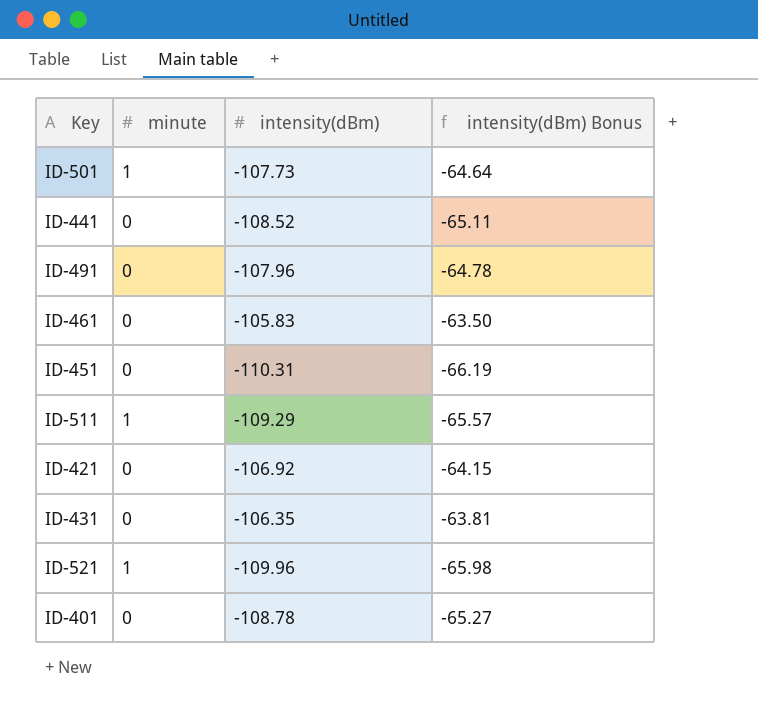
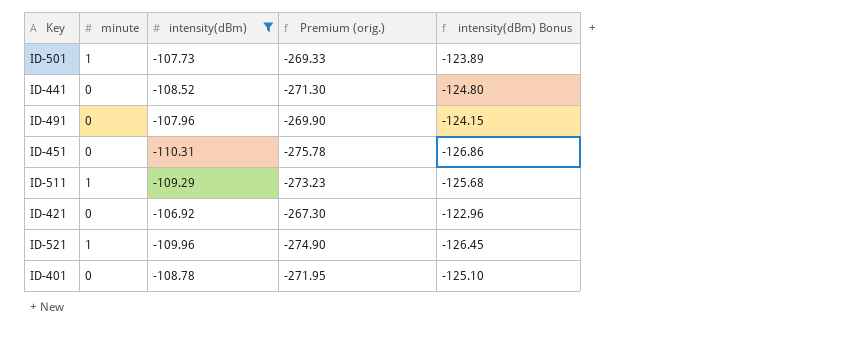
filter: none -> intensity(dBm) <= -106.92
column Premium (orig.) | formula: none -> [intensity(dBm)] * 2.5
column intensity(dBm) Bonus | formula: [intensity(dBm)] * 0.6 -> [intensity(dBm)] * 1.15

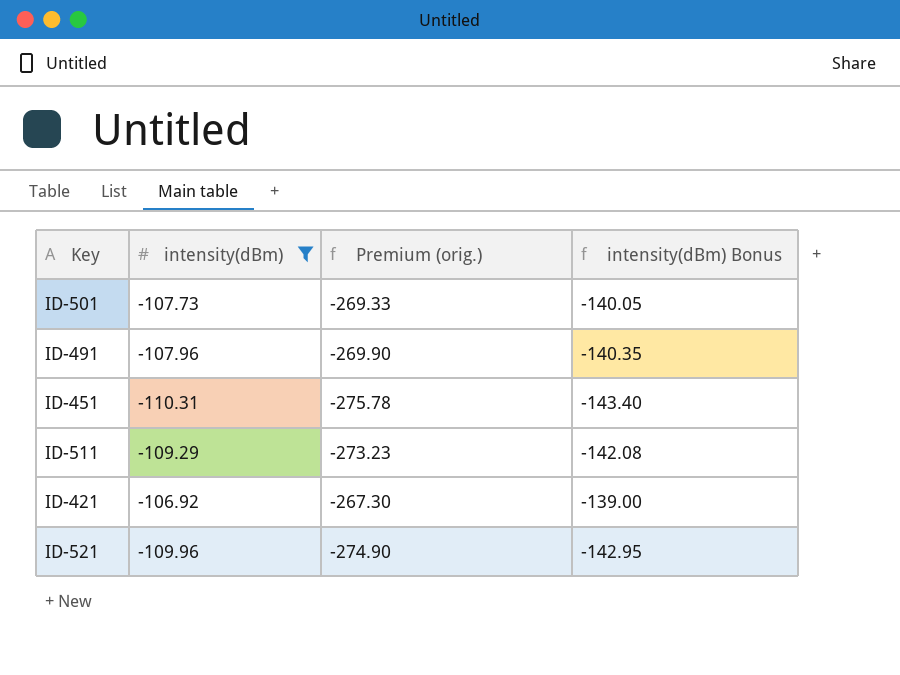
column minute | position: 2 -> none
column intensity(dBm) Bonus | formula: [intensity(dBm)] * 1.15 -> [intensity(dBm)] * 1.3
row ID-441: 0 | -108.52 | -271.30 | -124.80 -> none
row ID-401: 0 | -108.78 | -271.95 | -125.10 -> none

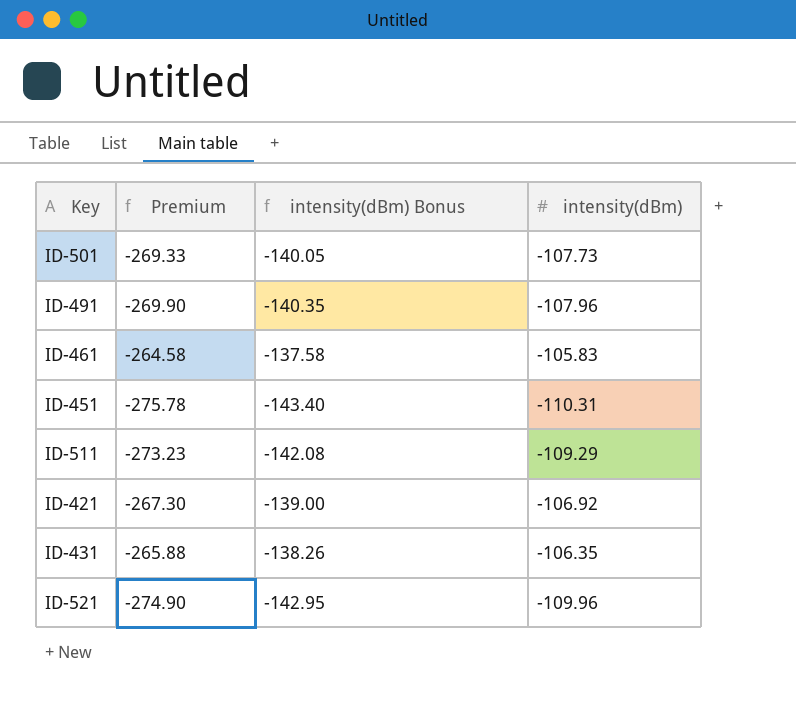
filter: intensity(dBm) <= -106.92 -> none
column name: Premium (orig.) -> Premium
column intensity(dBm) | position: 2 -> 4

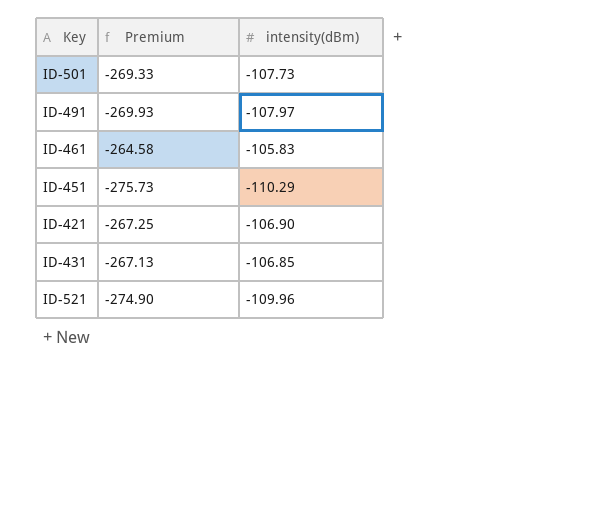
column intensity(dBm) Bonus | formula: [intensity(dBm)] * 1.3 -> none
row ID-511: -273.23 | -142.08 | -109.29 -> none
ID-491 | Premium: -269.90 -> -269.93
ID-491 | intensity(dBm): -107.96 -> -107.97
ID-451 | Premium: -275.78 -> -275.73
ID-451 | intensity(dBm): -110.31 -> -110.29
ID-421 | Premium: -267.30 -> -267.25
ID-421 | intensity(dBm): -106.92 -> -106.90
ID-431 | Premium: -265.88 -> -267.13
ID-431 | intensity(dBm): -106.35 -> -106.85

